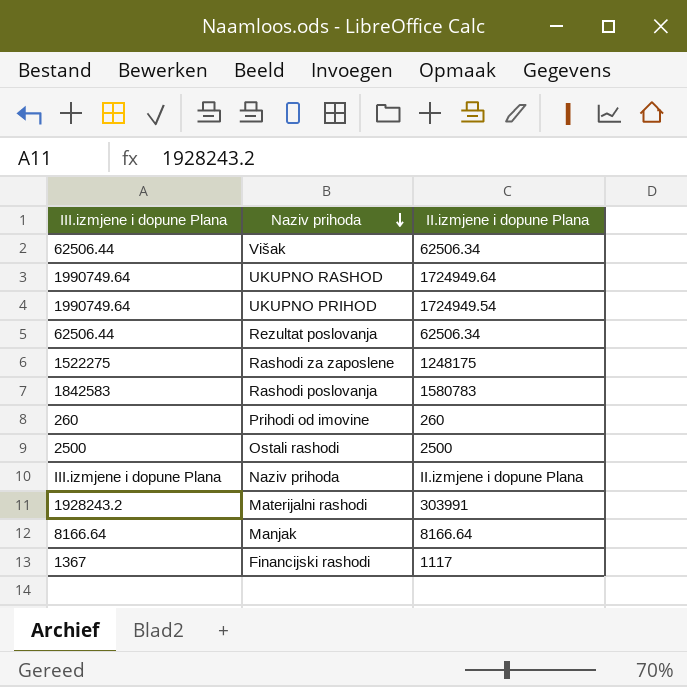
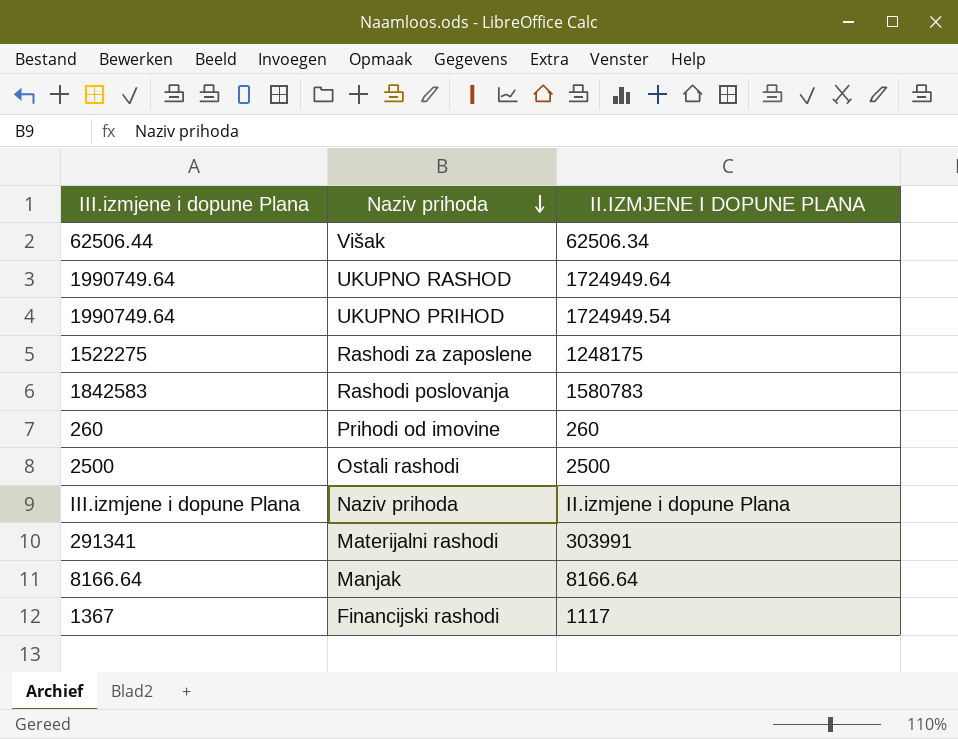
column name: II.izmjene i dopune Plana -> II.IZMJENE I DOPUNE PLANA
row Rezultat poslovanja: 62506.44 | 62506.34 -> none
Materijalni rashodi | III.izmjene i dopune Plana: 1928243.2 -> 291341

